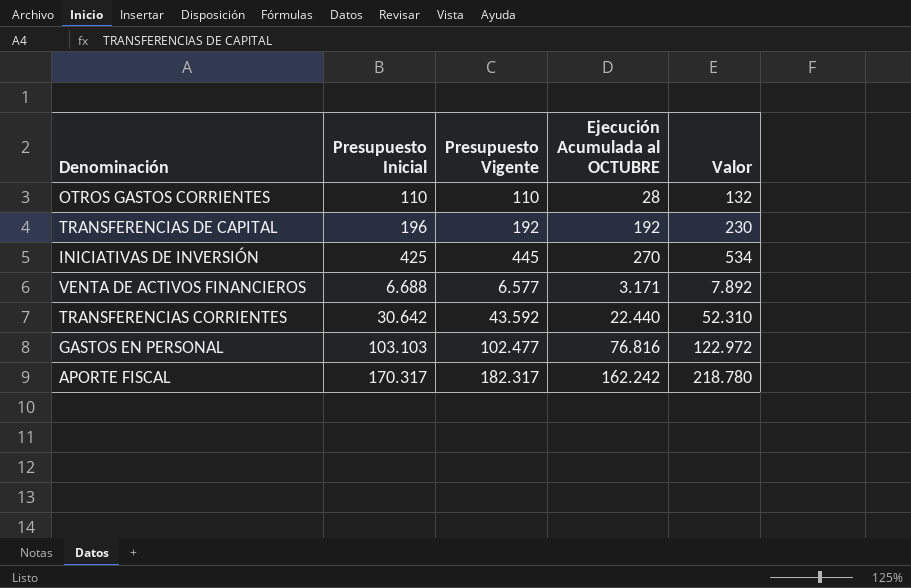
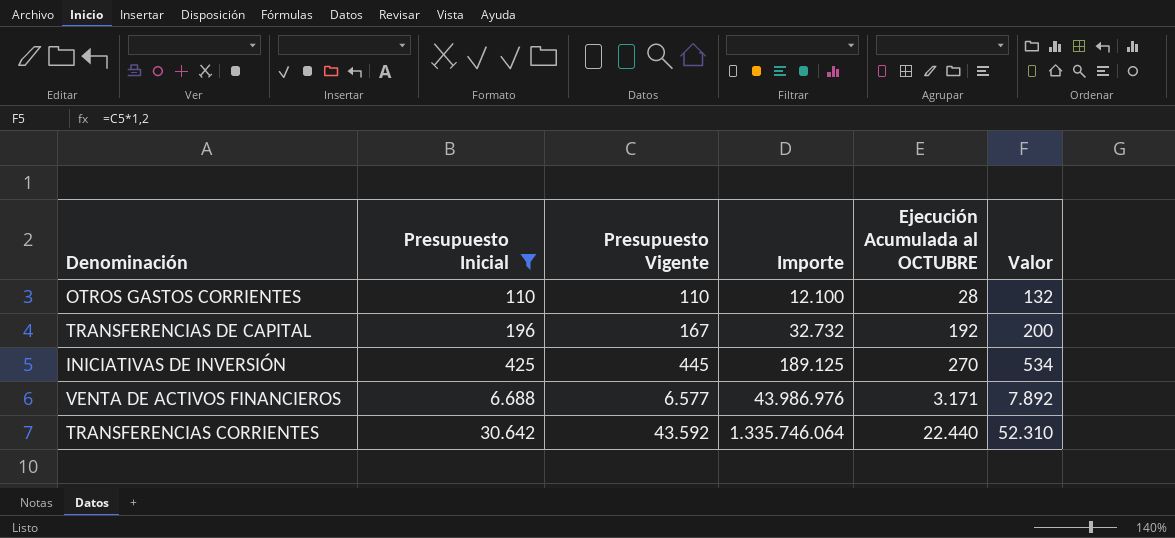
filter: none -> Presupuesto Inicial <= 30.642
column Importe | formula: none -> [Presupuesto Inicial] * [Presupuesto Vigente]
TRANSFERENCIAS DE CAPITAL | Presupuesto Vigente: 192 -> 167
TRANSFERENCIAS DE CAPITAL | Valor: 230 -> 200

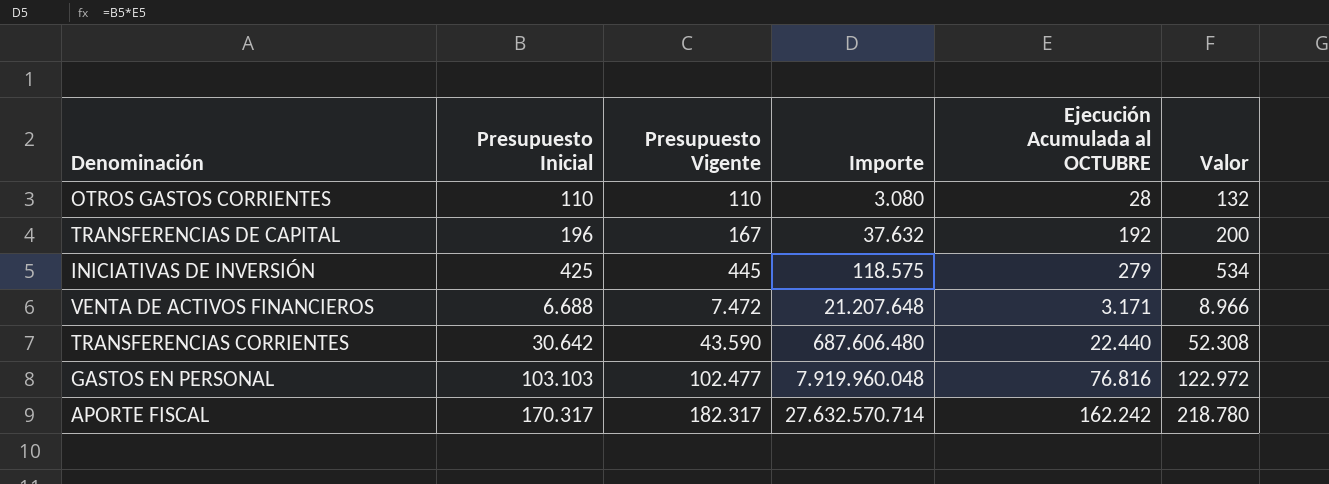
filter: Presupuesto Inicial <= 30.642 -> none
column Importe | formula: [Presupuesto Inicial] * [Presupuesto Vigente] -> [Presupuesto Inicial] * [Ejecución Acumulada al OCTUBRE]
INICIATIVAS DE INVERSIÓN | Ejecución Acumulada al OCTUBRE: 270 -> 279
VENTA DE ACTIVOS FINANCIEROS | Presupuesto Vigente: 6.577 -> 7.472
VENTA DE ACTIVOS FINANCIEROS | Valor: 7.892 -> 8.966
TRANSFERENCIAS CORRIENTES | Presupuesto Vigente: 43.592 -> 43.590
TRANSFERENCIAS CORRIENTES | Valor: 52.310 -> 52.308

